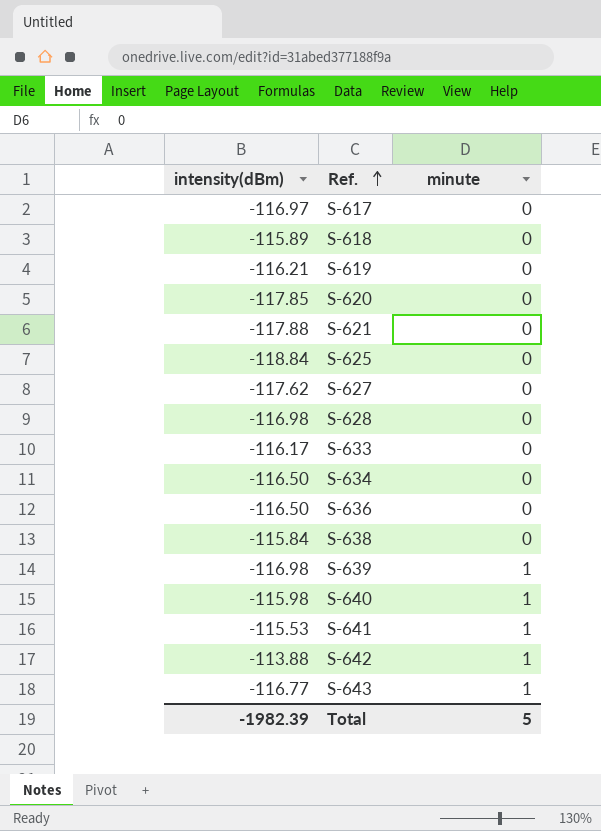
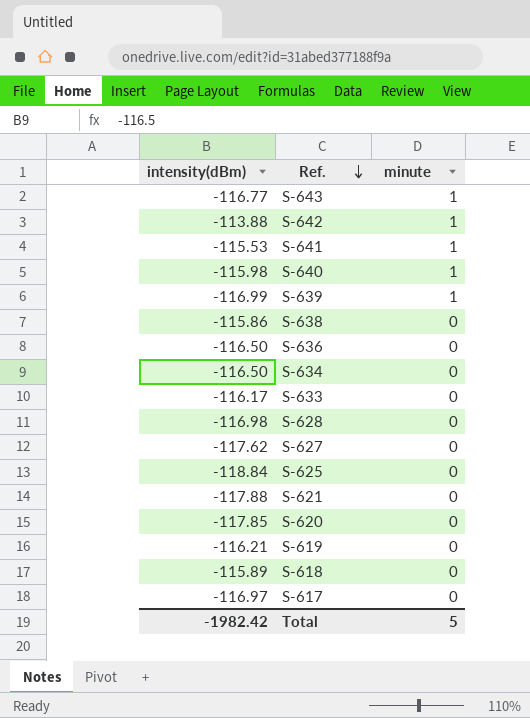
row order: Ref. ascending -> Ref. descending
S-639 | intensity(dBm): -116.98 -> -116.99
S-638 | intensity(dBm): -115.84 -> -115.86
Total | intensity(dBm): -1982.39 -> -1982.42

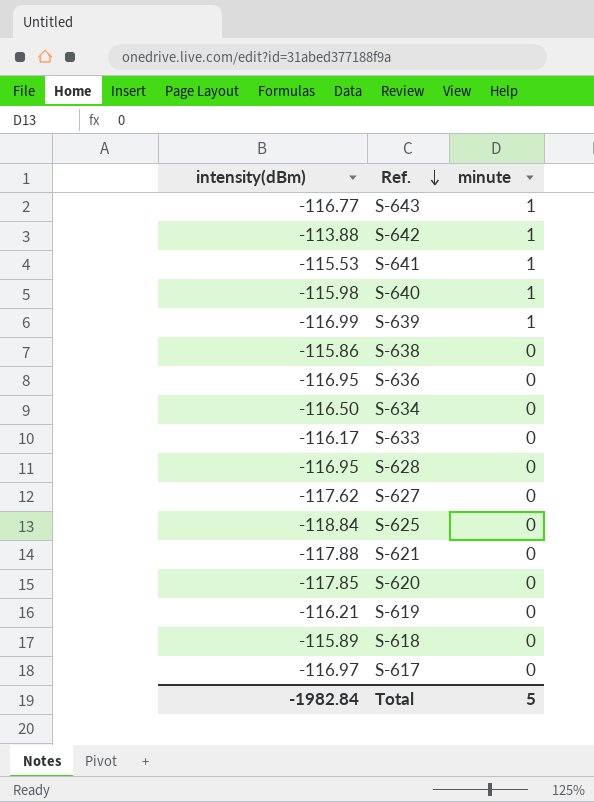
S-636 | intensity(dBm): -116.50 -> -116.95
S-628 | intensity(dBm): -116.98 -> -116.95
Total | intensity(dBm): -1982.42 -> -1982.84

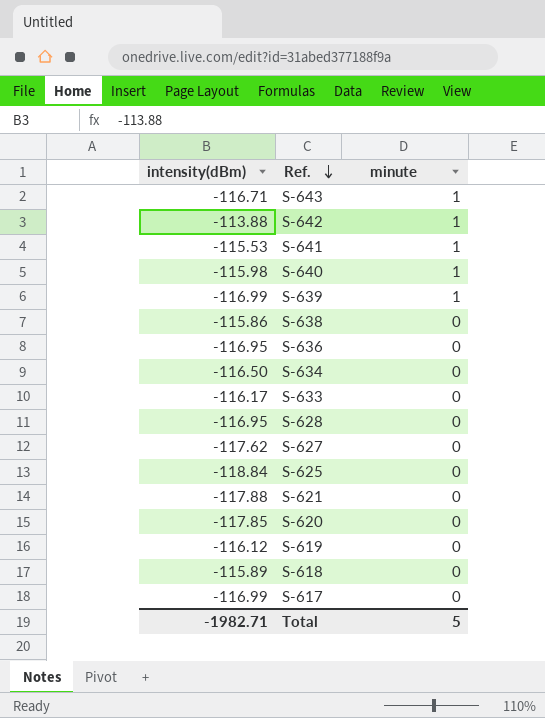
S-643 | intensity(dBm): -116.77 -> -116.71
S-619 | intensity(dBm): -116.21 -> -116.12
S-617 | intensity(dBm): -116.97 -> -116.99
Total | intensity(dBm): -1982.84 -> -1982.71

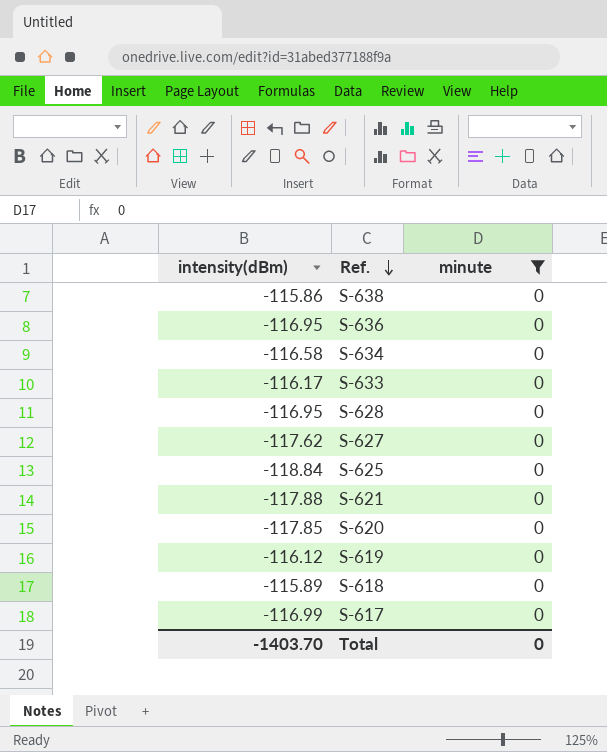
filter: none -> minute = 0
S-634 | intensity(dBm): -116.50 -> -116.58
Total | intensity(dBm): -1982.71 -> -1403.70
Total | minute: 5 -> 0

